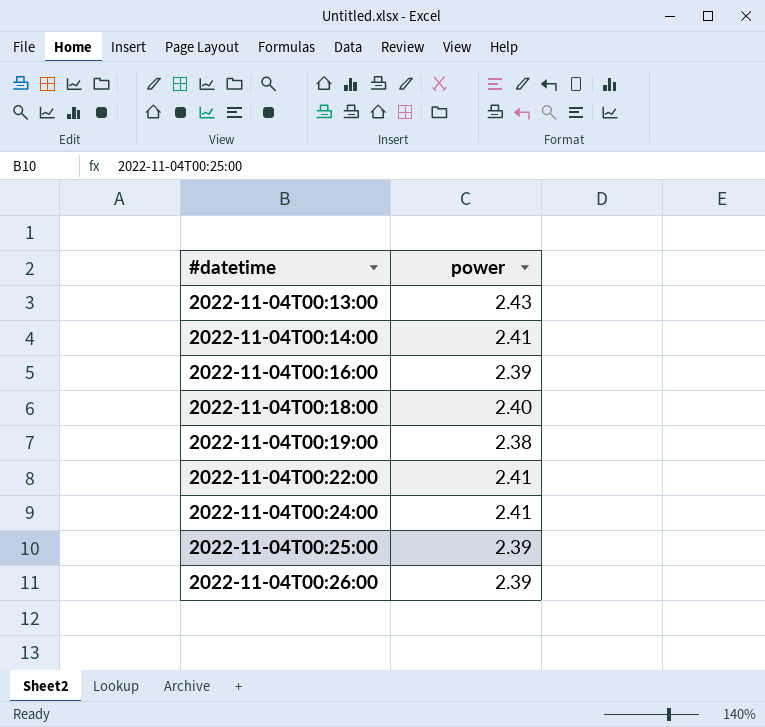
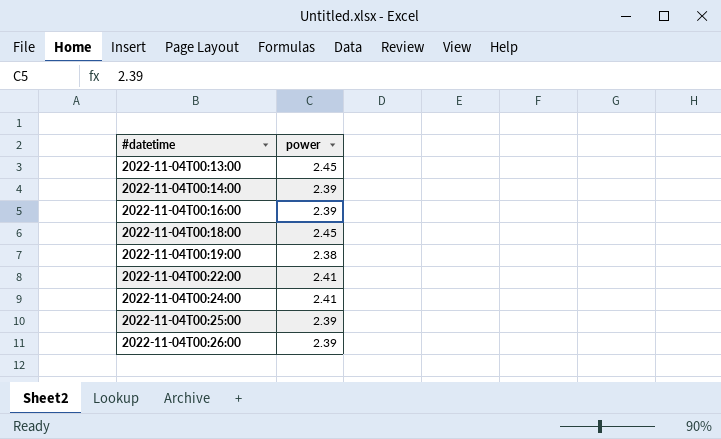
2022-11-04T00:13:00 | power: 2.43 -> 2.45
2022-11-04T00:14:00 | power: 2.41 -> 2.39
2022-11-04T00:18:00 | power: 2.40 -> 2.45

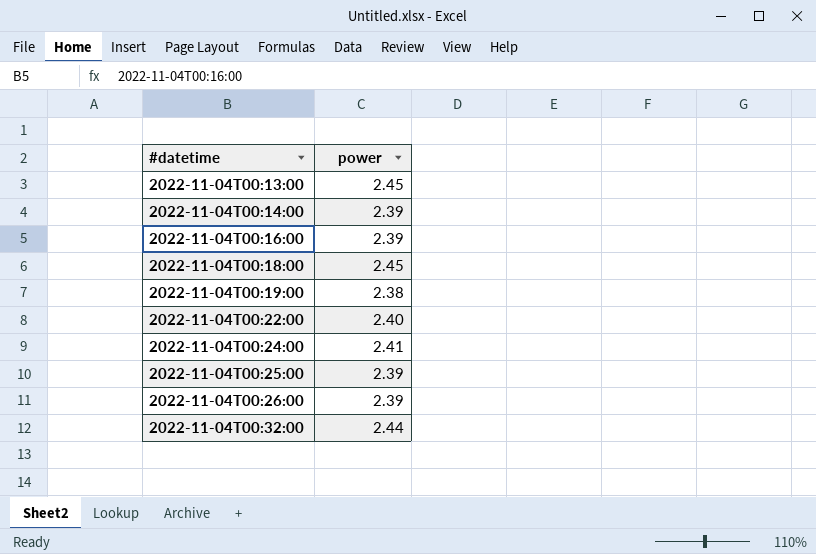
2022-11-04T00:22:00 | power: 2.41 -> 2.40
row 2022-11-04T00:32:00: none -> 2.44

